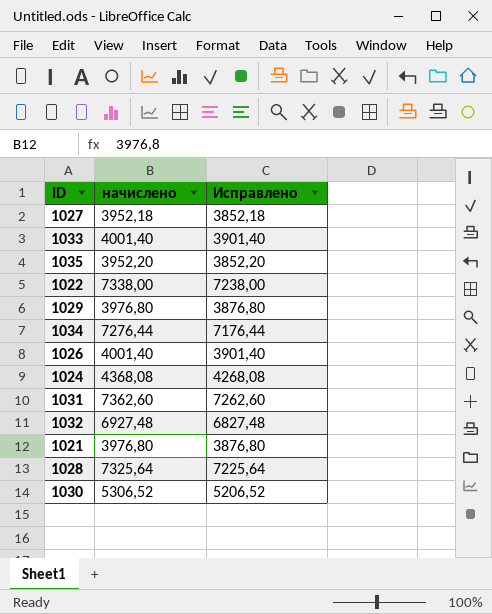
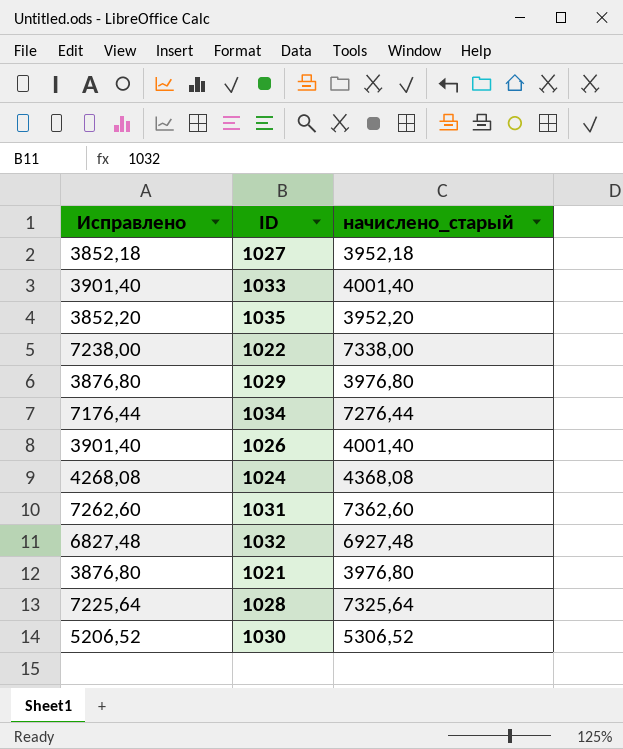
column Исправлено | position: 3 -> 1
column name: начислено -> начислено_старый

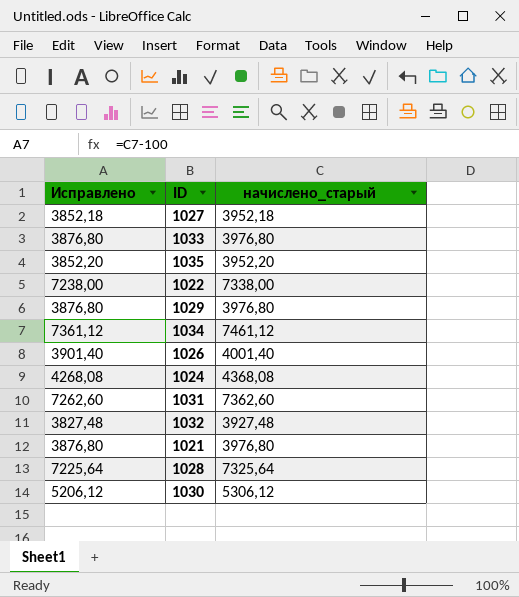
1033 | Исправлено: 3901,40 -> 3876,80
1033 | начислено_старый: 4001,40 -> 3976,80
1034 | Исправлено: 7176,44 -> 7361,12
1034 | начислено_старый: 7276,44 -> 7461,12
1032 | Исправлено: 6827,48 -> 3827,48
1032 | начислено_старый: 6927,48 -> 3927,48
1030 | Исправлено: 5206,52 -> 5206,12
1030 | начислено_старый: 5306,52 -> 5306,12

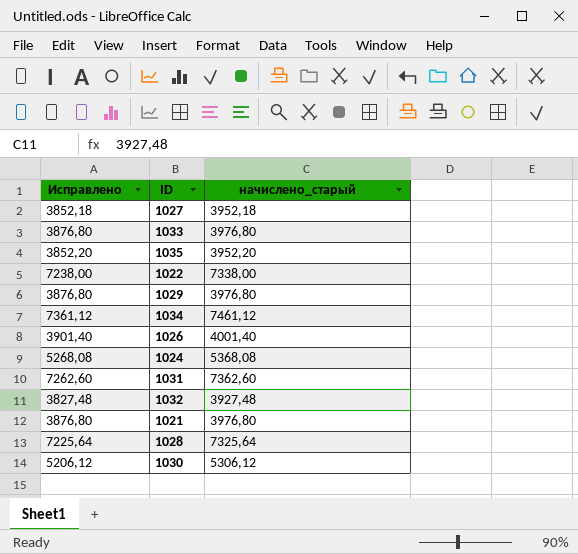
1024 | Исправлено: 4268,08 -> 5268,08
1024 | начислено_старый: 4368,08 -> 5368,08

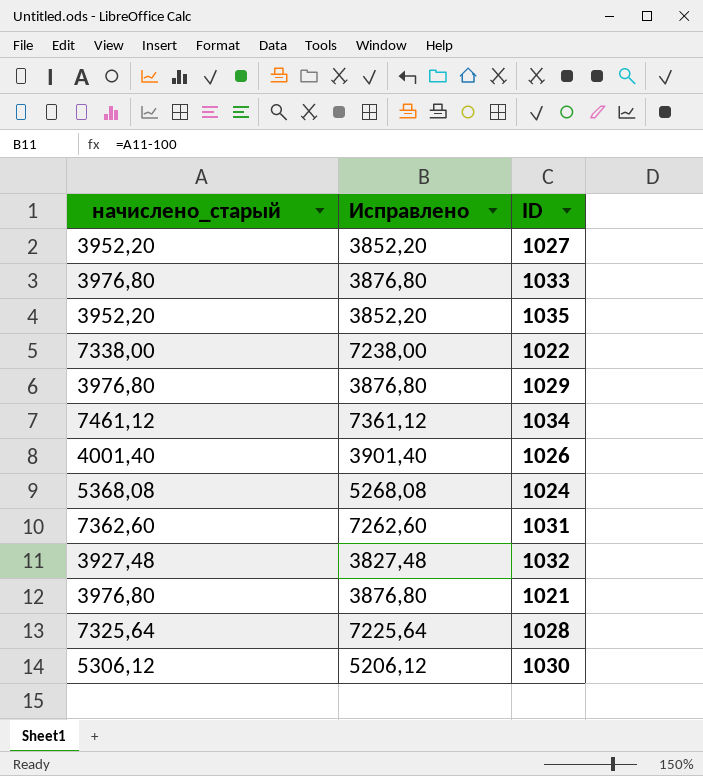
column начислено_старый | position: 3 -> 1
1027 | начислено_старый: 3952,18 -> 3952,20
1027 | Исправлено: 3852,18 -> 3852,20

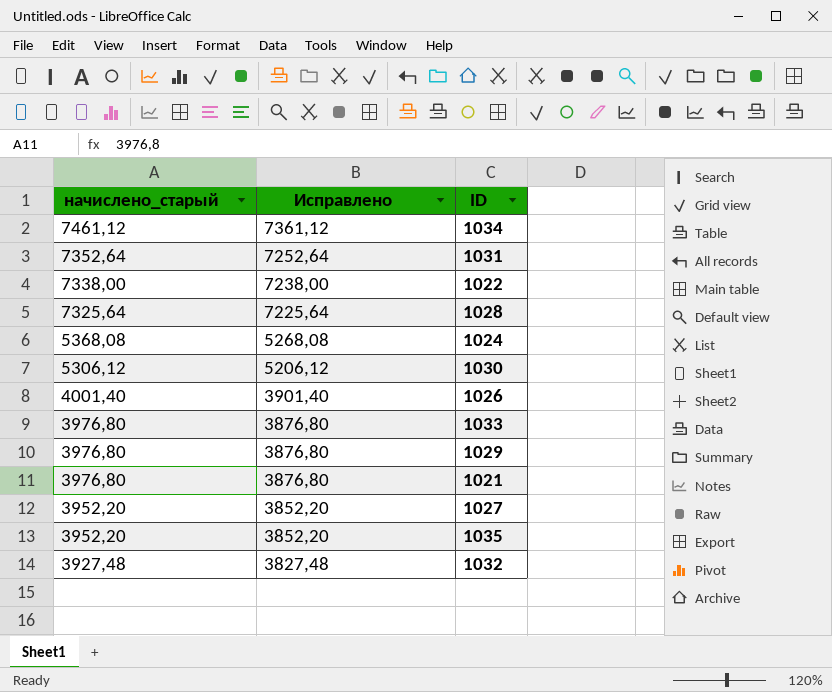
row order: none -> начислено_старый descending
1031 | начислено_старый: 7362,60 -> 7352,64
1031 | Исправлено: 7262,60 -> 7252,64

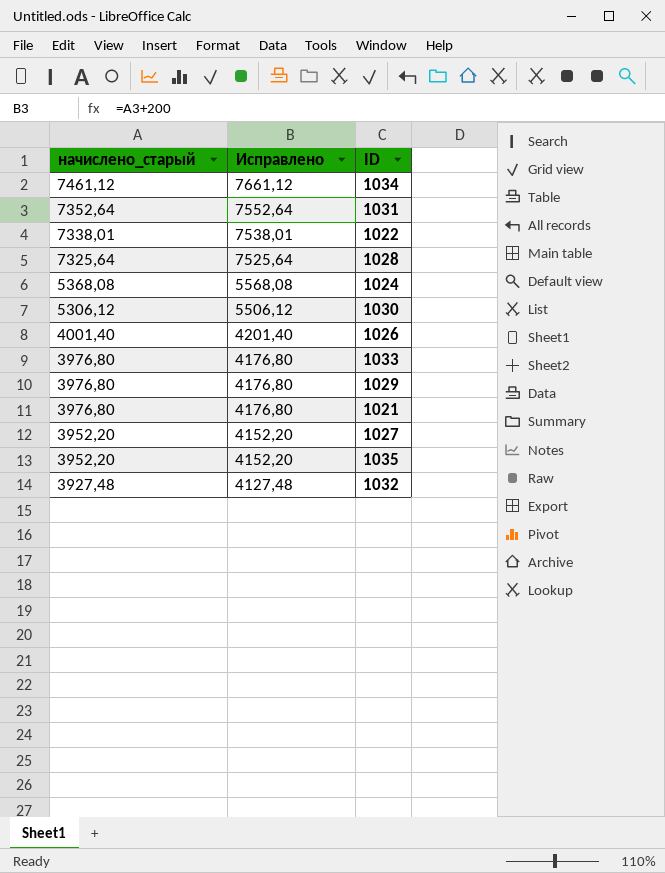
column Исправлено | formula: [начислено_старый] - 100 -> [начислено_старый] + 200
1022 | начислено_старый: 7338,00 -> 7338,01

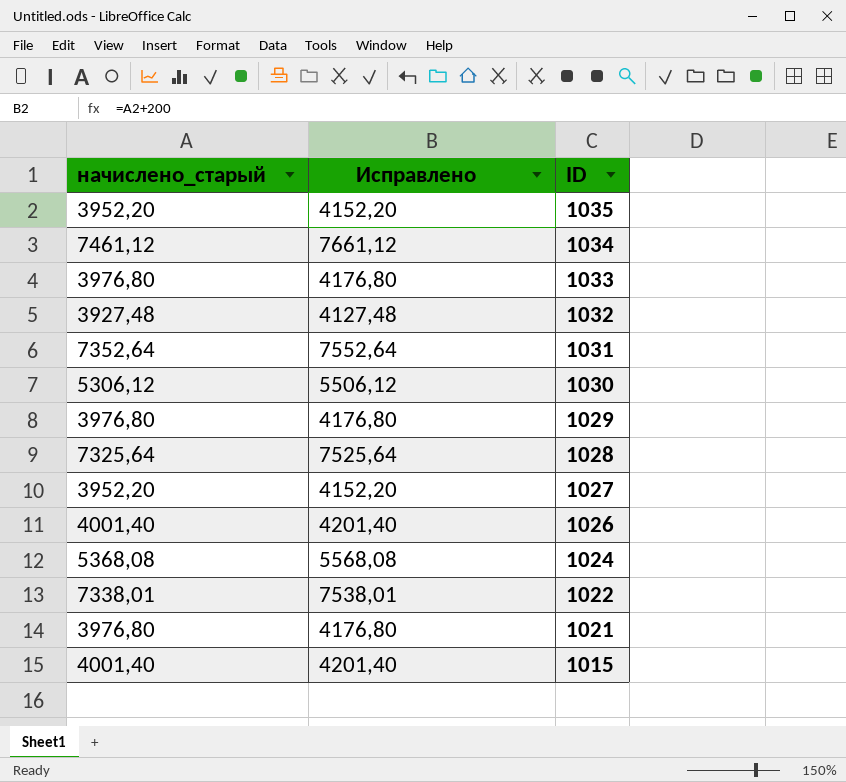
row order: начислено_старый descending -> ID descending
row 1015: none -> 4001,40 | 4201,40

